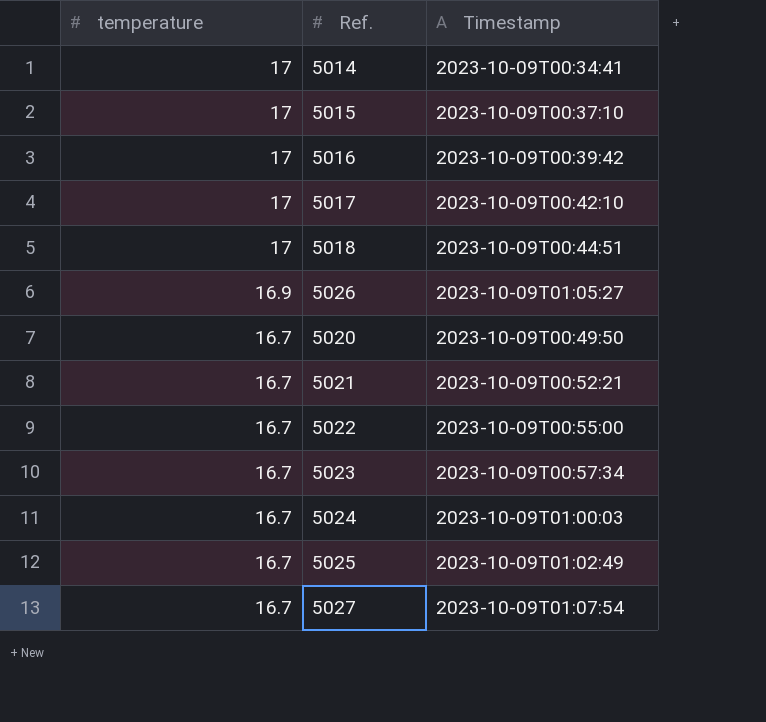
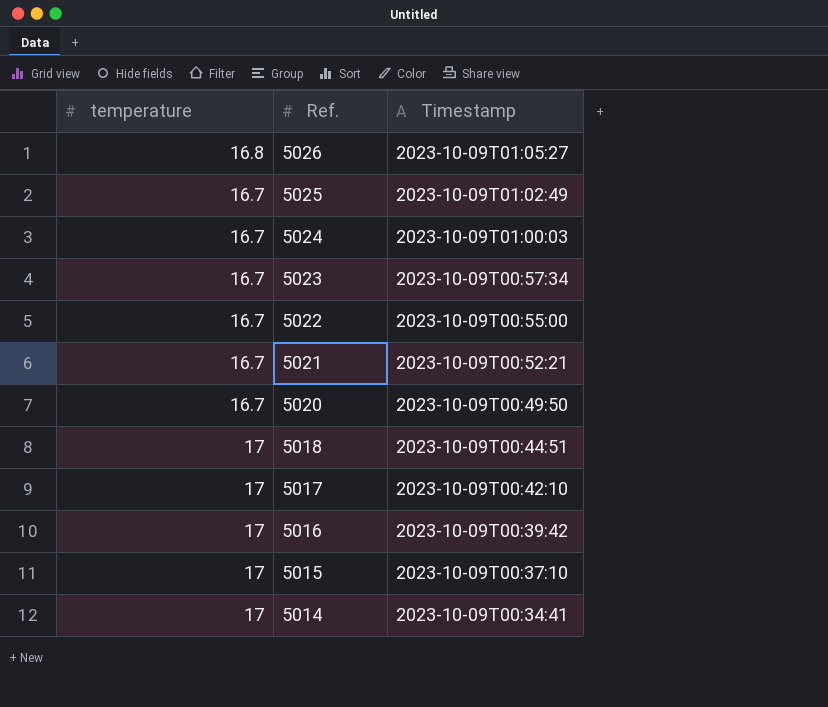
row order: temperature descending -> Ref. descending
row 5027: 16.7 | 2023-10-09T01:07:54 -> none
5026 | temperature: 16.9 -> 16.8

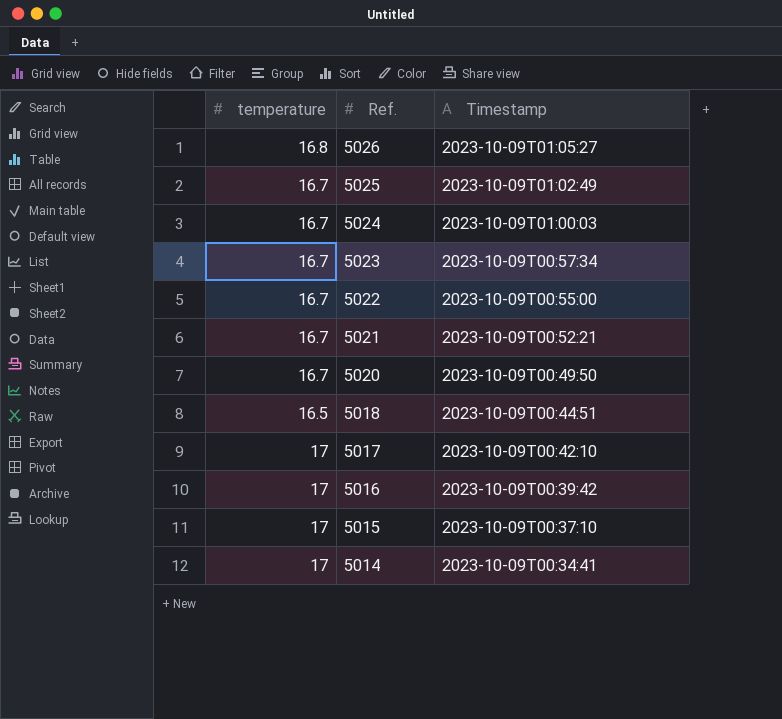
5018 | temperature: 17 -> 16.5

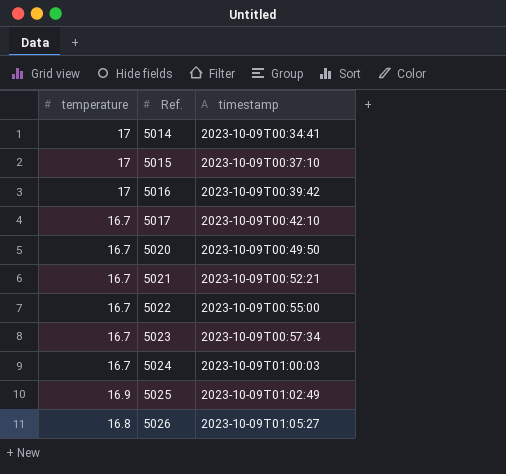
row order: Ref. descending -> Ref. ascending
column name: Timestamp -> timestamp
row 5018: 16.5 | 2023-10-09T00:44:51 -> none
5017 | temperature: 17 -> 16.7
5025 | temperature: 16.7 -> 16.9

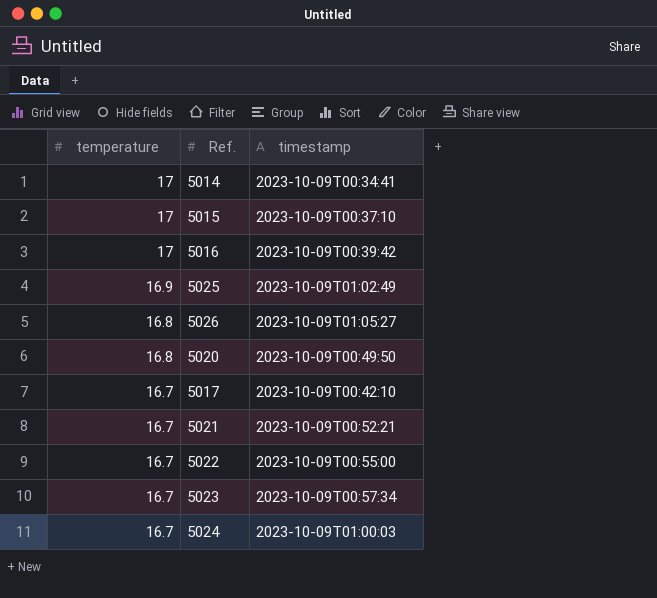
row order: Ref. ascending -> temperature descending
5020 | temperature: 16.7 -> 16.8

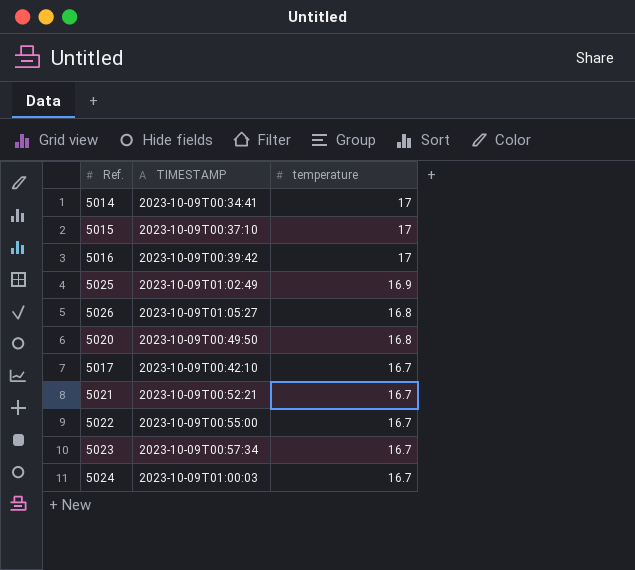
column name: timestamp -> TIMESTAMP
column temperature | position: 1 -> 3

